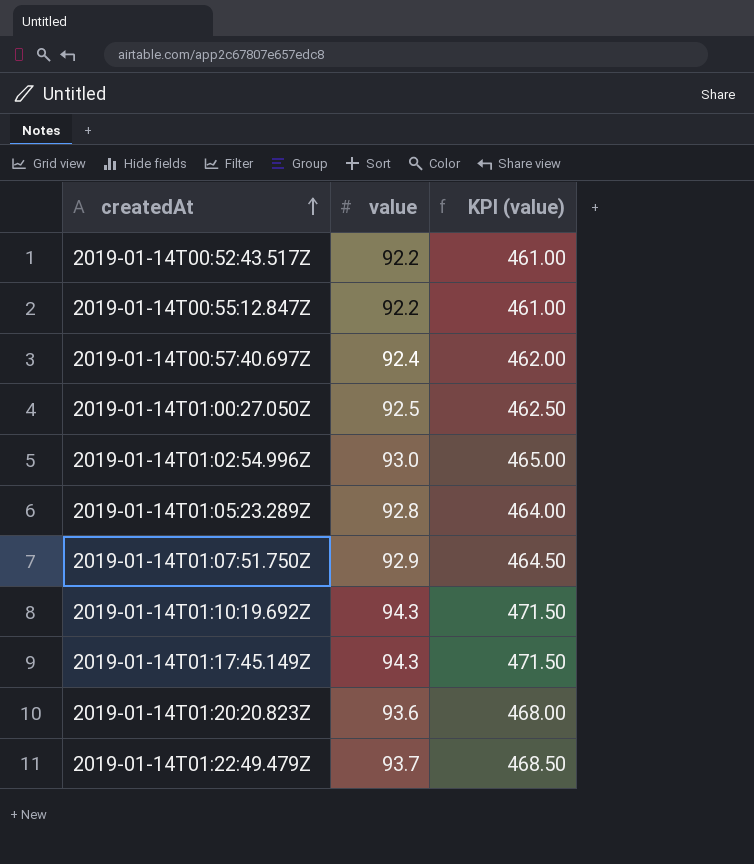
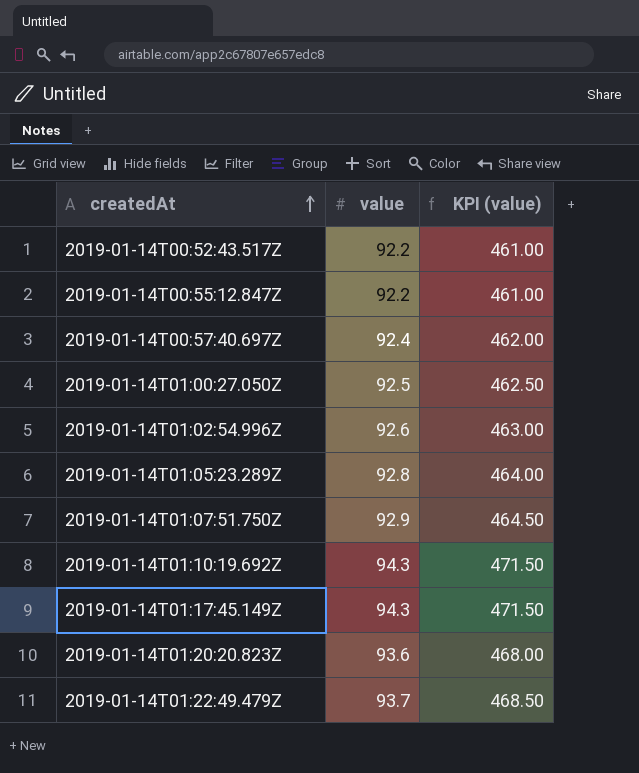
2019-01-14T01:02:54.996Z | value: 93.0 -> 92.6
2019-01-14T01:02:54.996Z | KPI (value): 465.00 -> 463.00

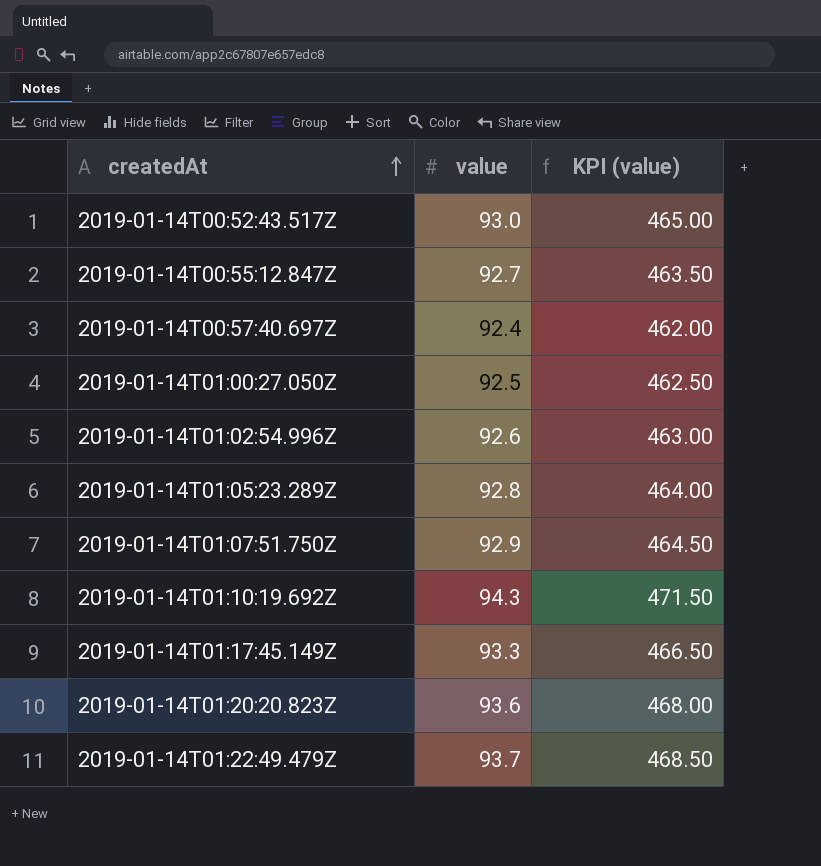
2019-01-14T00:52:43.517Z | value: 92.2 -> 93.0
2019-01-14T00:52:43.517Z | KPI (value): 461.00 -> 465.00
2019-01-14T00:55:12.847Z | value: 92.2 -> 92.7
2019-01-14T00:55:12.847Z | KPI (value): 461.00 -> 463.50
2019-01-14T01:17:45.149Z | value: 94.3 -> 93.3
2019-01-14T01:17:45.149Z | KPI (value): 471.50 -> 466.50

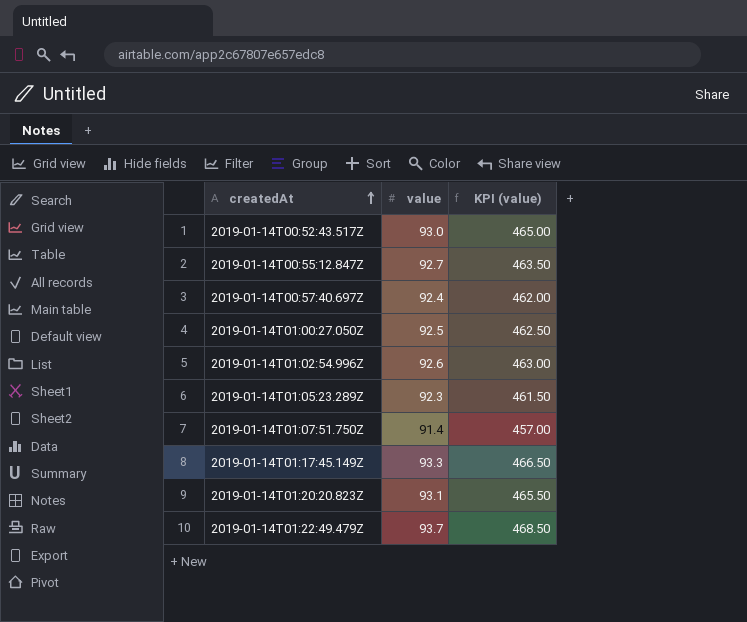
row 2019-01-14T01:10:19.692Z: 94.3 | 471.50 -> none
2019-01-14T01:05:23.289Z | value: 92.8 -> 92.3
2019-01-14T01:05:23.289Z | KPI (value): 464.00 -> 461.50
2019-01-14T01:07:51.750Z | value: 92.9 -> 91.4
2019-01-14T01:07:51.750Z | KPI (value): 464.50 -> 457.00
2019-01-14T01:20:20.823Z | value: 93.6 -> 93.1
2019-01-14T01:20:20.823Z | KPI (value): 468.00 -> 465.50

